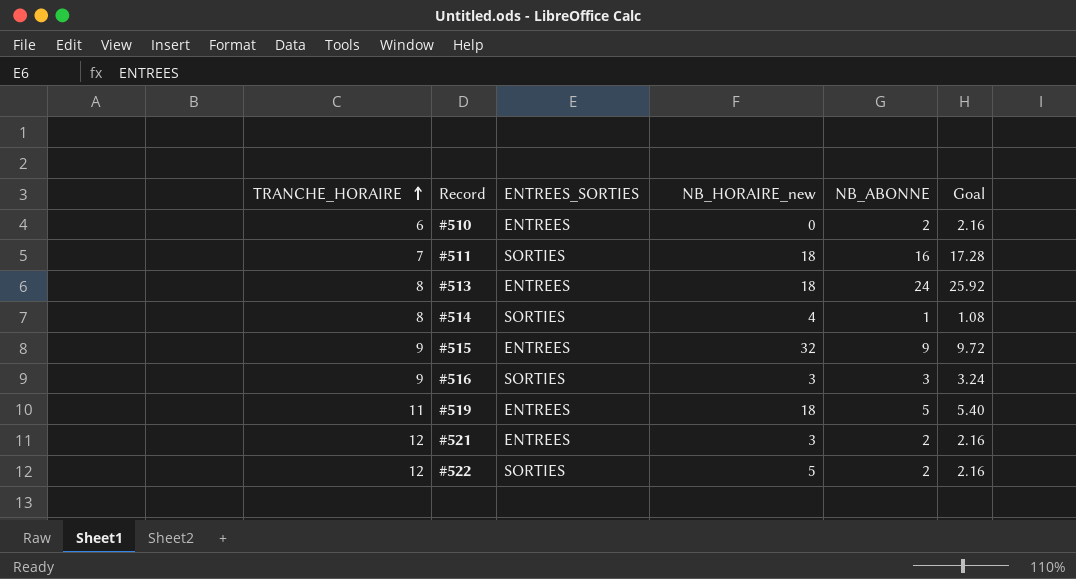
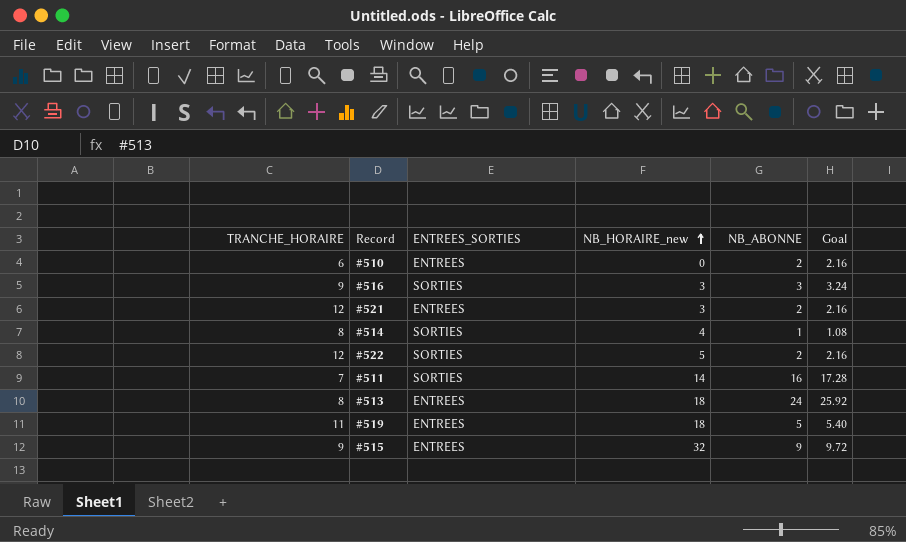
row order: TRANCHE_HORAIRE ascending -> NB_HORAIRE_new ascending
#511 | NB_HORAIRE_new: 18 -> 14

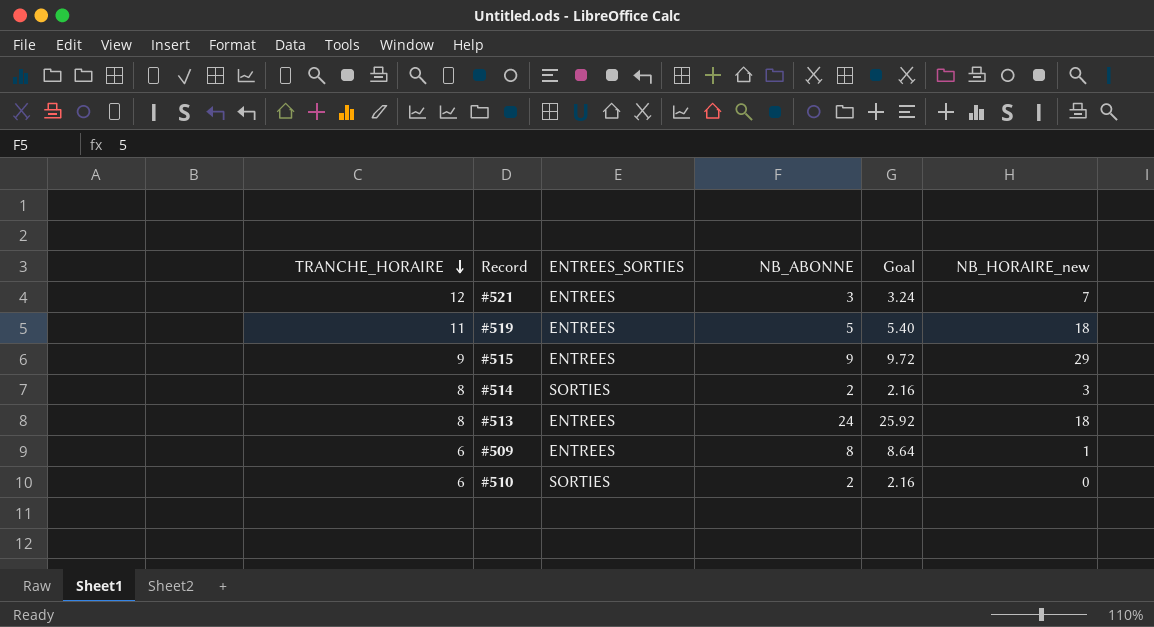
row order: NB_HORAIRE_new ascending -> TRANCHE_HORAIRE descending
column NB_HORAIRE_new | position: 4 -> 6
row #516: 9 | SORTIES | 3 | 3 | 3.24 -> none
row #522: 12 | SORTIES | 5 | 2 | 2.16 -> none
row #511: 7 | SORTIES | 14 | 16 | 17.28 -> none
#521 | NB_ABONNE: 2 -> 3
#521 | Goal: 2.16 -> 3.24
#521 | NB_HORAIRE_new: 3 -> 7
#515 | NB_HORAIRE_new: 32 -> 29
#514 | NB_ABONNE: 1 -> 2
#514 | Goal: 1.08 -> 2.16
#514 | NB_HORAIRE_new: 4 -> 3
row #509: none -> 6 | ENTREES | 8 | 8.64 | 1
#510 | ENTREES_SORTIES: ENTREES -> SORTIES

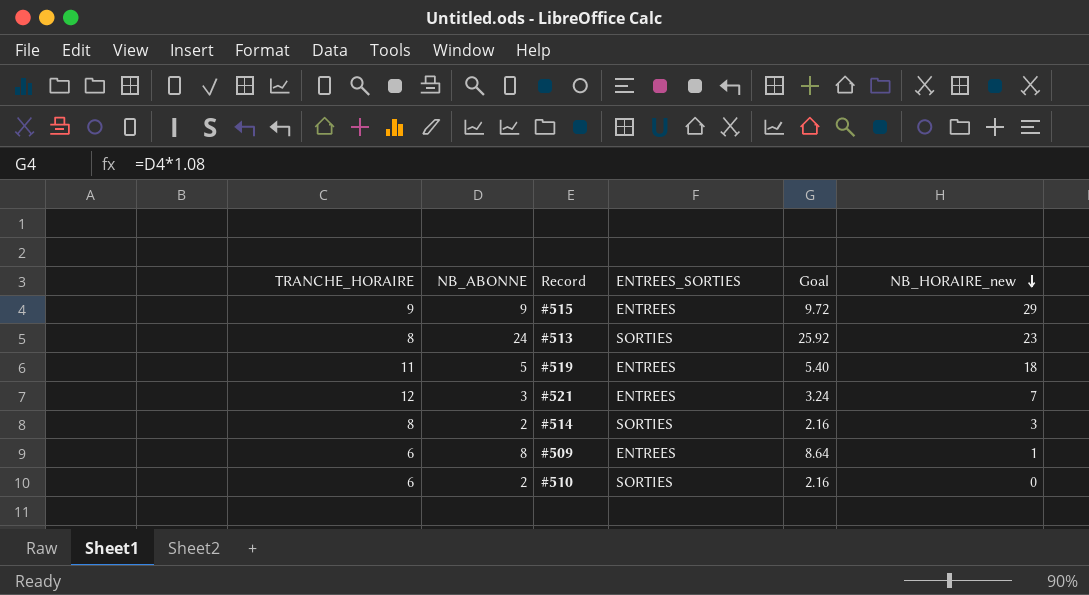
row order: TRANCHE_HORAIRE descending -> NB_HORAIRE_new descending
column NB_ABONNE | position: 4 -> 2
#513 | ENTREES_SORTIES: ENTREES -> SORTIES
#513 | NB_HORAIRE_new: 18 -> 23

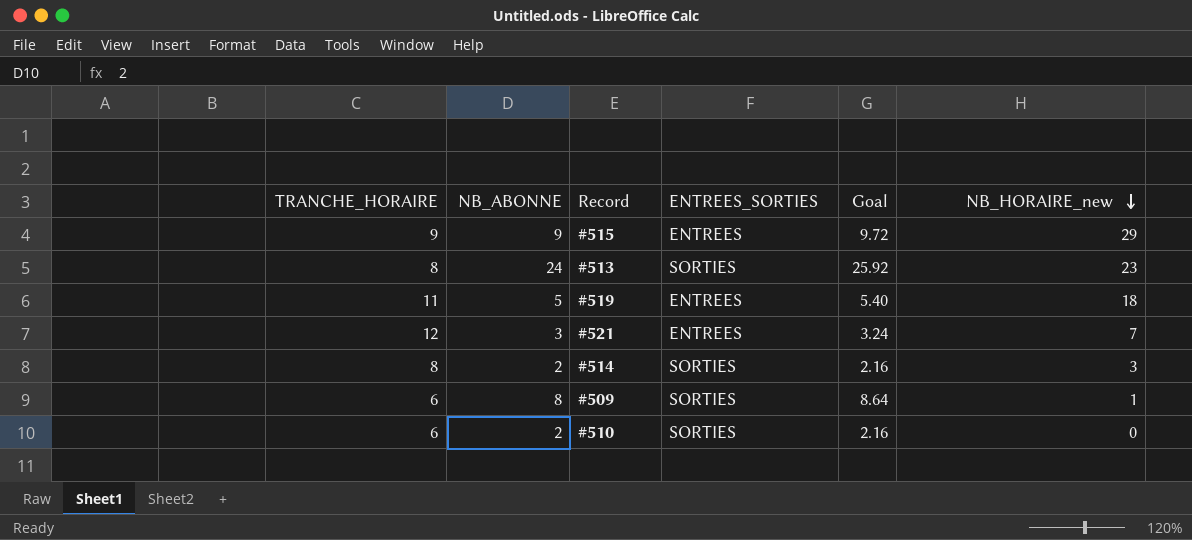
#509 | ENTREES_SORTIES: ENTREES -> SORTIES

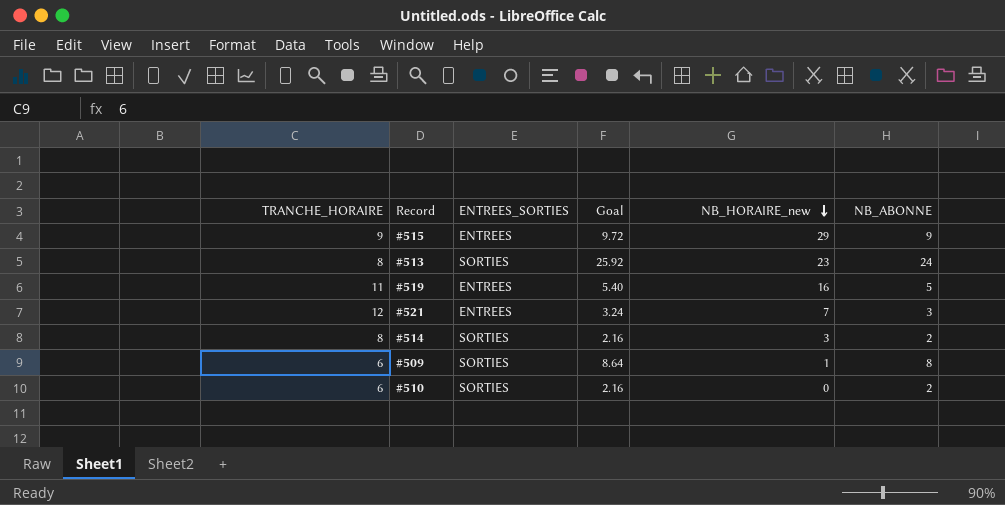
column NB_ABONNE | position: 2 -> 6
#519 | NB_HORAIRE_new: 18 -> 16

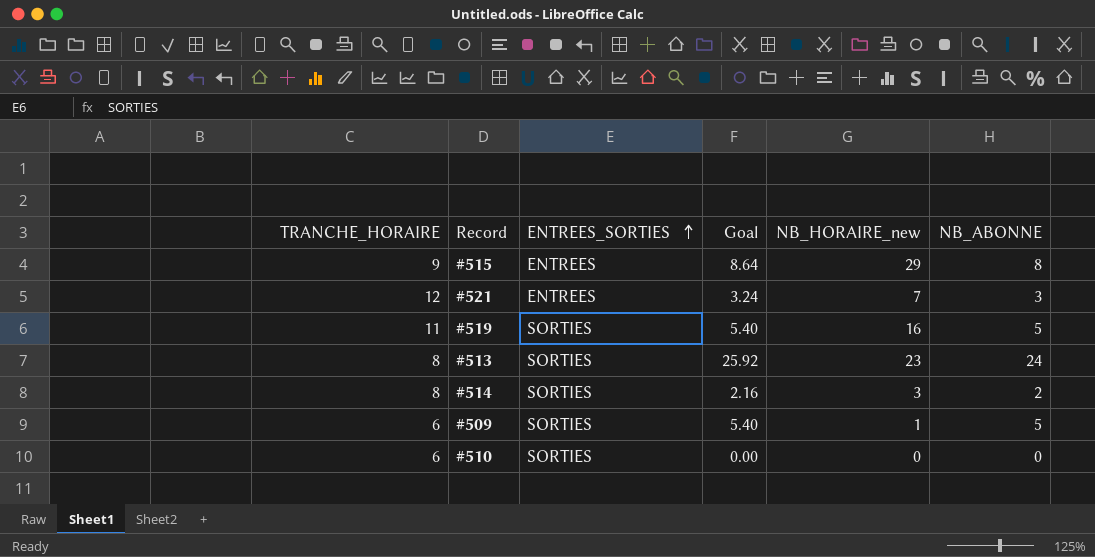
row order: NB_HORAIRE_new descending -> ENTREES_SORTIES ascending
#515 | Goal: 9.72 -> 8.64
#515 | NB_ABONNE: 9 -> 8
#519 | ENTREES_SORTIES: ENTREES -> SORTIES
#509 | Goal: 8.64 -> 5.40
#509 | NB_ABONNE: 8 -> 5
#510 | Goal: 2.16 -> 0.00
#510 | NB_ABONNE: 2 -> 0

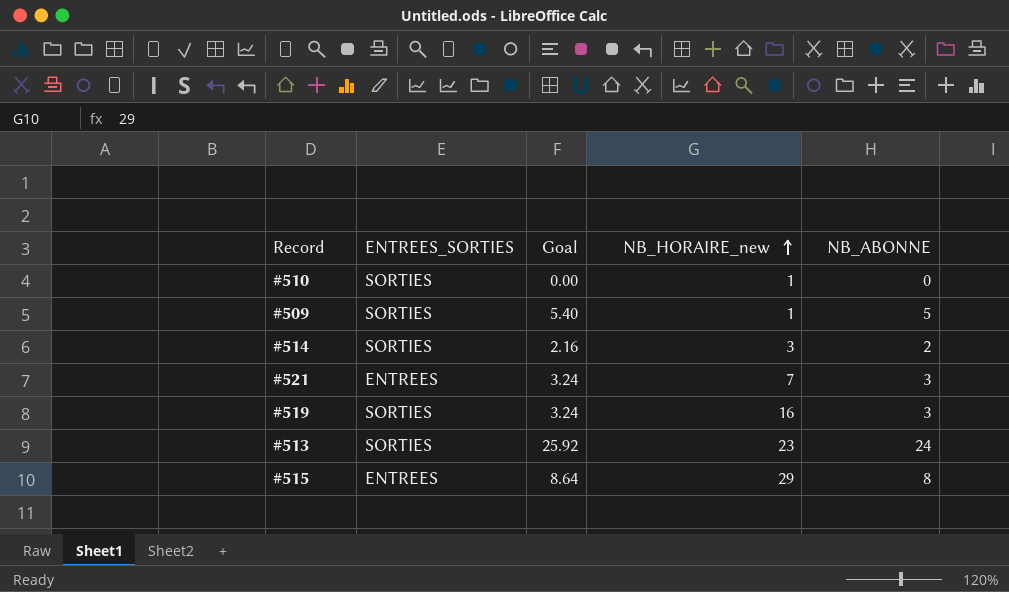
row order: ENTREES_SORTIES ascending -> NB_HORAIRE_new ascending
column TRANCHE_HORAIRE | position: 1 -> none
#510 | NB_HORAIRE_new: 0 -> 1
#519 | Goal: 5.40 -> 3.24
#519 | NB_ABONNE: 5 -> 3

